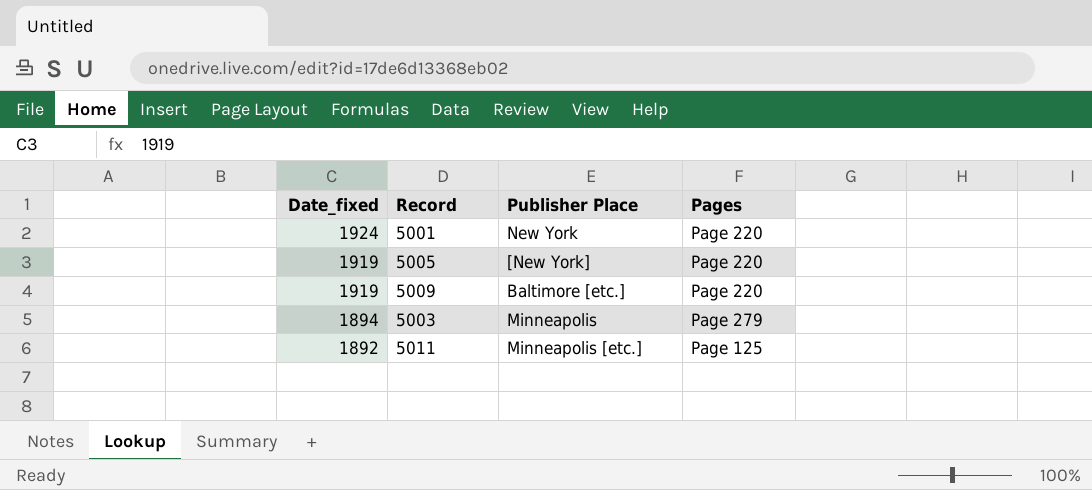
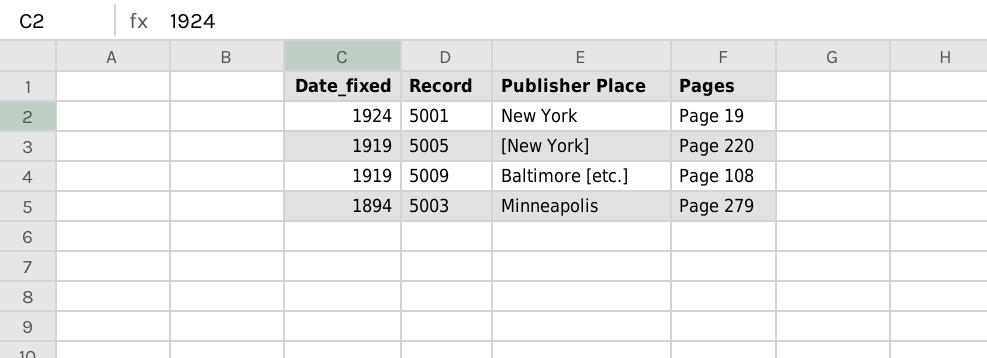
row 5011: 1892 | Minneapolis [etc.] | Page 125 -> none
5001 | Pages: Page 220 -> Page 19
5009 | Pages: Page 220 -> Page 108

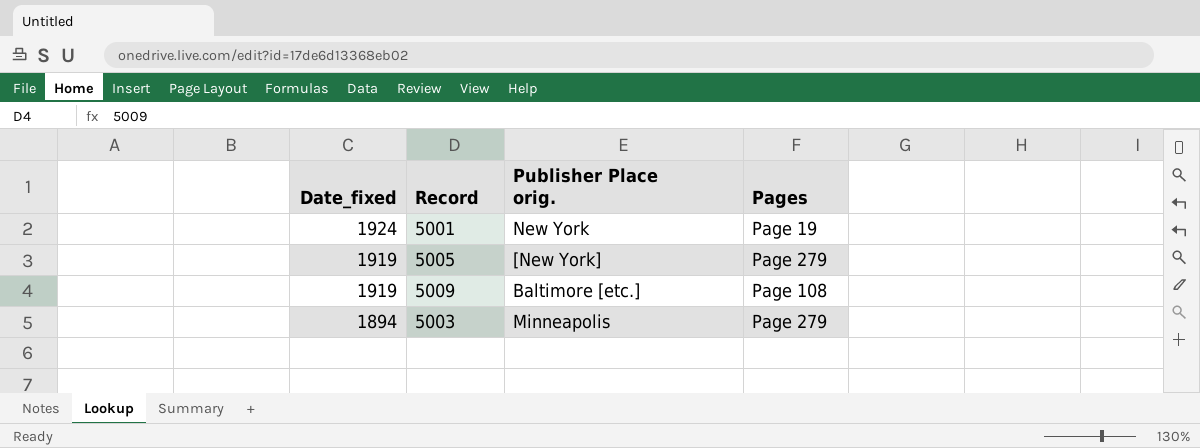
column name: Publisher Place -> Publisher Place orig.
5005 | Pages: Page 220 -> Page 279

